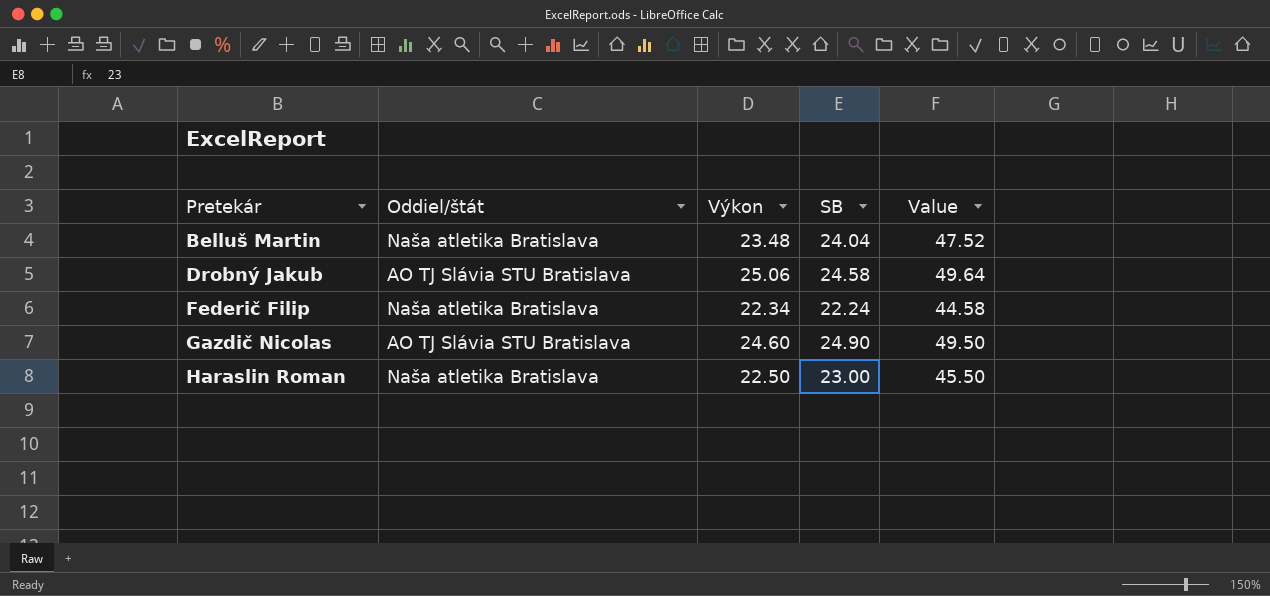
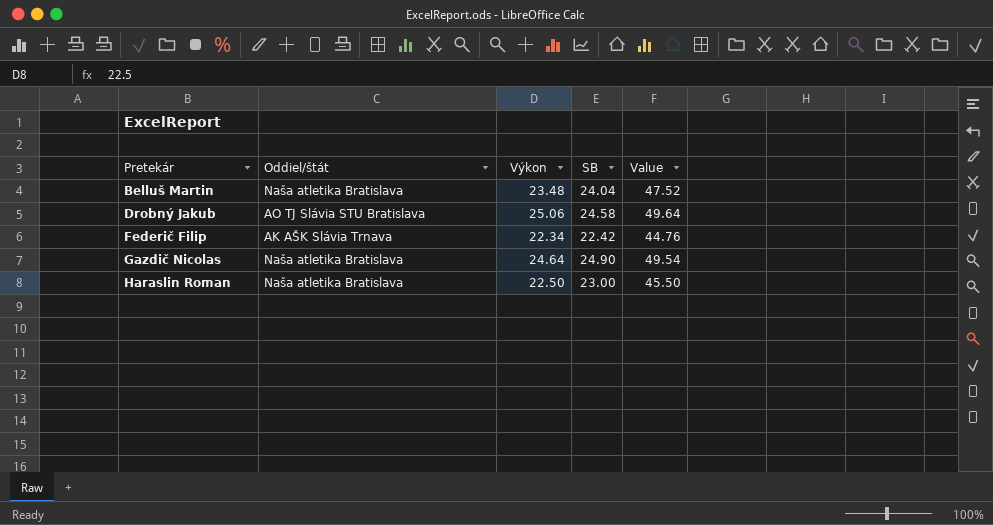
Federič Filip | Oddiel/štát: Naša atletika Bratislava -> AK AŠK Slávia Trnava
Federič Filip | SB: 22.24 -> 22.42
Federič Filip | Value: 44.58 -> 44.76
Gazdič Nicolas | Oddiel/štát: AO TJ Slávia STU Bratislava -> Naša atletika Bratislava
Gazdič Nicolas | Výkon: 24.60 -> 24.64
Gazdič Nicolas | Value: 49.50 -> 49.54

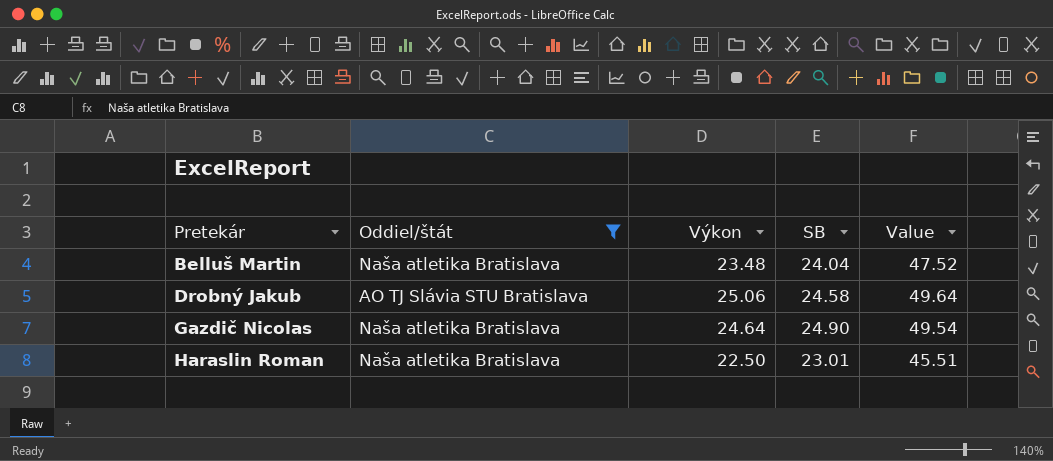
filter: none -> Oddiel/štát != AK AŠK Slávia Trnava
Haraslin Roman | SB: 23.00 -> 23.01
Haraslin Roman | Value: 45.50 -> 45.51

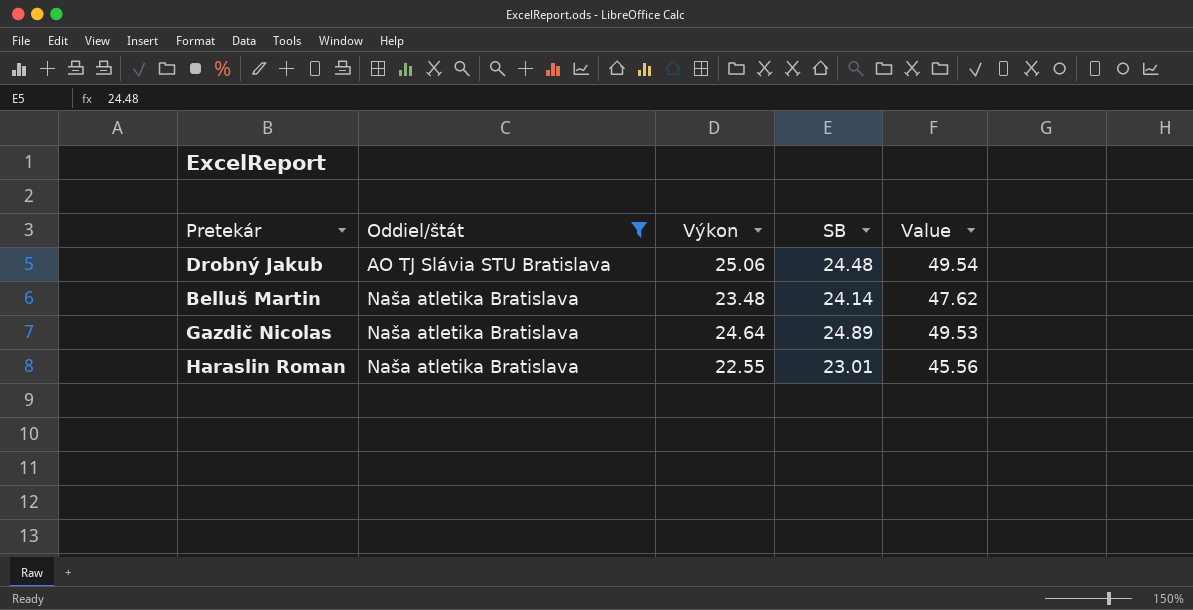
row order: Pretekár ascending -> Oddiel/štát ascending
Drobný Jakub | SB: 24.58 -> 24.48
Drobný Jakub | Value: 49.64 -> 49.54
Belluš Martin | SB: 24.04 -> 24.14
Belluš Martin | Value: 47.52 -> 47.62
Gazdič Nicolas | SB: 24.90 -> 24.89
Gazdič Nicolas | Value: 49.54 -> 49.53
Haraslin Roman | Výkon: 22.50 -> 22.55
Haraslin Roman | Value: 45.51 -> 45.56

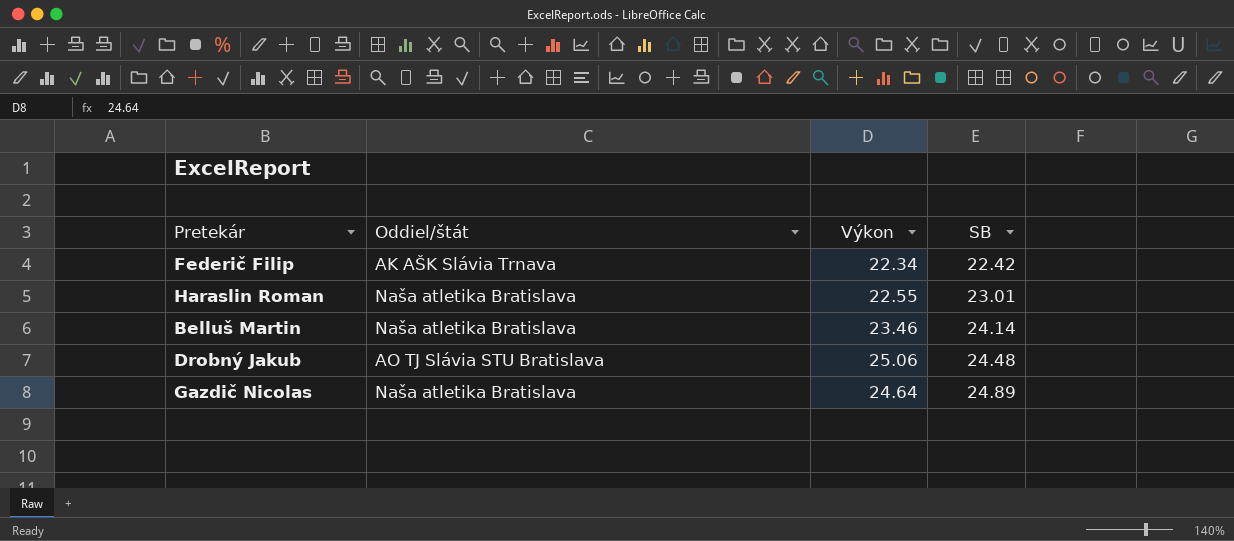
filter: Oddiel/štát != AK AŠK Slávia Trnava -> none
row order: Oddiel/štát ascending -> SB ascending
column Value | formula: [Výkon] + [SB] -> none
Belluš Martin | Výkon: 23.48 -> 23.46

